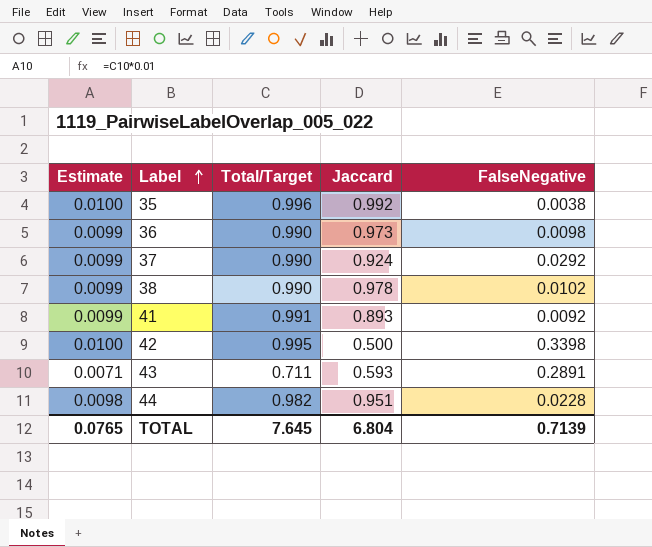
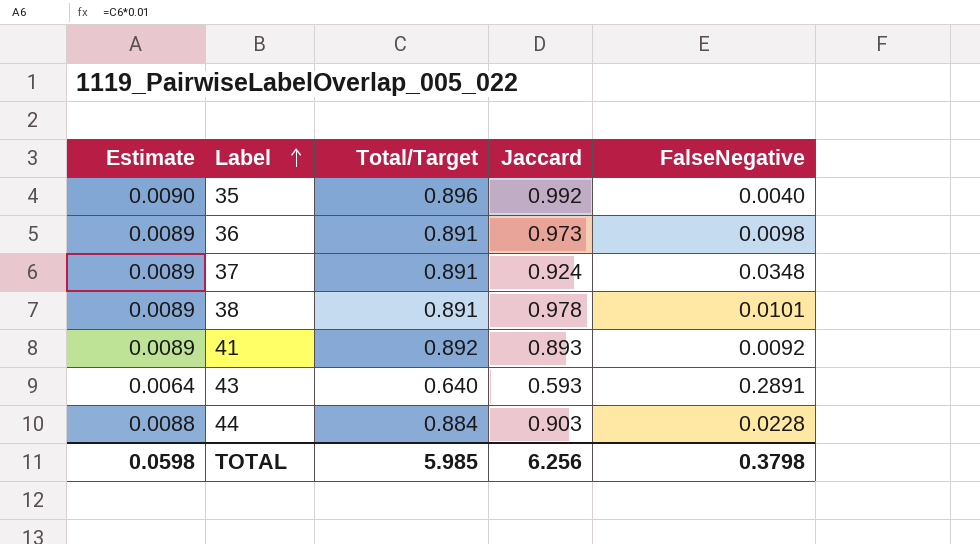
row 42: 0.0100 | 0.995 | 0.500 | 0.3398 -> none
35 | Estimate: 0.0100 -> 0.0090
35 | Total/Target: 0.996 -> 0.896
35 | FalseNegative: 0.0038 -> 0.0040
36 | Estimate: 0.0099 -> 0.0089
36 | Total/Target: 0.990 -> 0.891
37 | Estimate: 0.0099 -> 0.0089
37 | Total/Target: 0.990 -> 0.891
37 | FalseNegative: 0.0292 -> 0.0348
38 | Estimate: 0.0099 -> 0.0089
38 | Total/Target: 0.990 -> 0.891
38 | FalseNegative: 0.0102 -> 0.0101
41 | Estimate: 0.0099 -> 0.0089
41 | Total/Target: 0.991 -> 0.892
43 | Estimate: 0.0071 -> 0.0064
43 | Total/Target: 0.711 -> 0.640
44 | Estimate: 0.0098 -> 0.0088
44 | Total/Target: 0.982 -> 0.884
44 | Jaccard: 0.951 -> 0.903
TOTAL | Estimate: 0.0765 -> 0.0598
TOTAL | Total/Target: 7.645 -> 5.985
TOTAL | Jaccard: 6.804 -> 6.256
TOTAL | FalseNegative: 0.7139 -> 0.3798

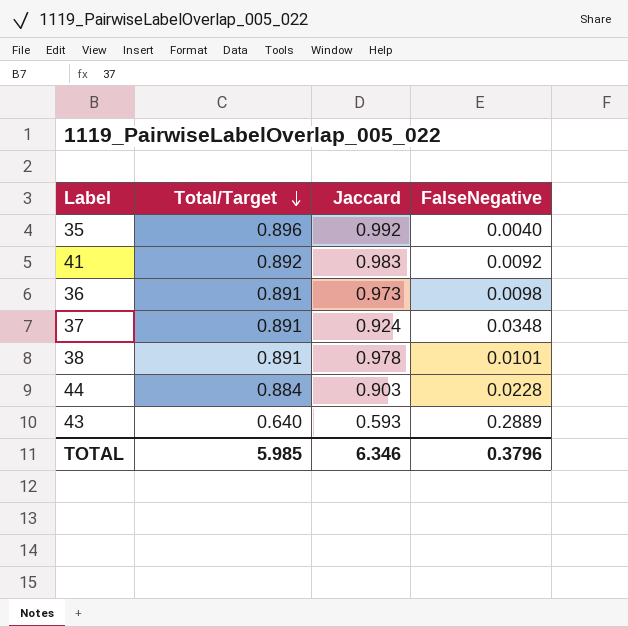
row order: Label ascending -> Total/Target descending
column Estimate | formula: [Total/Target] * 0.01 -> none
41 | Jaccard: 0.893 -> 0.983
43 | FalseNegative: 0.2891 -> 0.2889
TOTAL | Jaccard: 6.256 -> 6.346
TOTAL | FalseNegative: 0.3798 -> 0.3796

